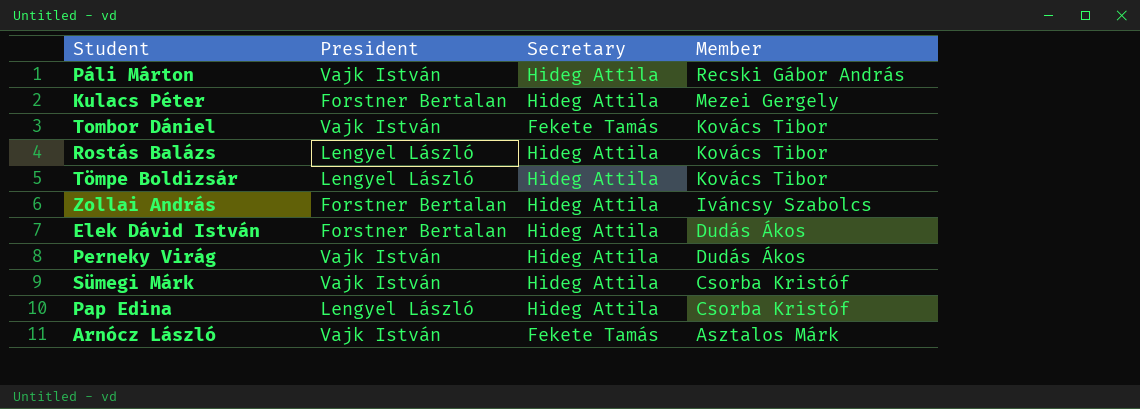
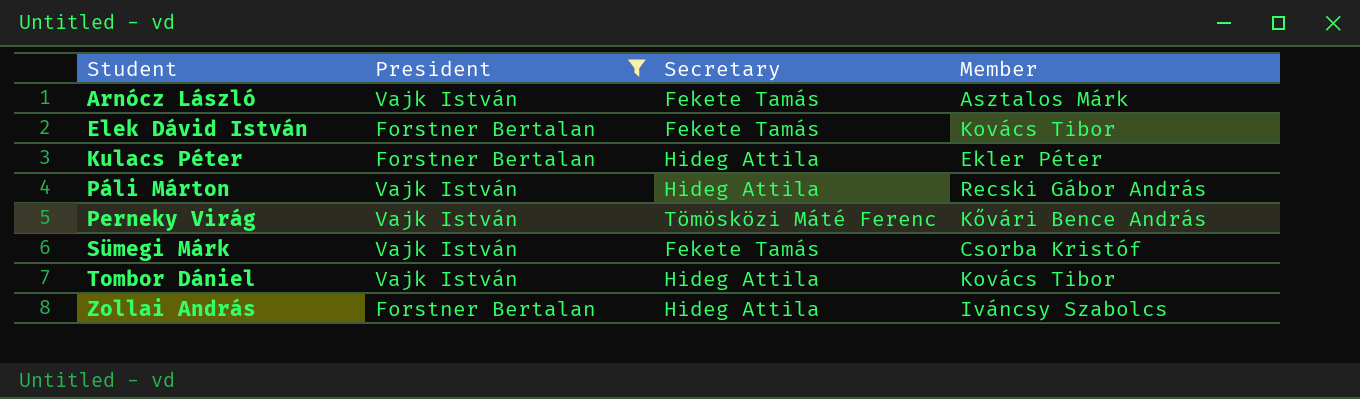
filter: none -> President != Lengyel László
row order: Member descending -> Student ascending
Elek Dávid István | Secretary: Hideg Attila -> Fekete Tamás
Elek Dávid István | Member: Dudás Ákos -> Kovács Tibor
Kulacs Péter | Member: Mezei Gergely -> Ekler Péter
Perneky Virág | Secretary: Hideg Attila -> Tömösközi Máté Ferenc
Perneky Virág | Member: Dudás Ákos -> Kővári Bence András
Sümegi Márk | Secretary: Hideg Attila -> Fekete Tamás
Tombor Dániel | Secretary: Fekete Tamás -> Hideg Attila

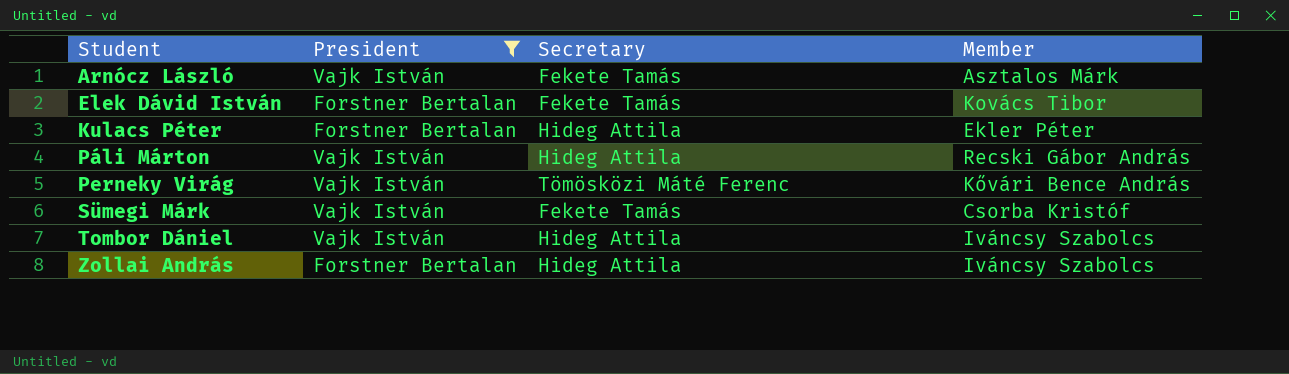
Tombor Dániel | Member: Kovács Tibor -> Iváncsy Szabolcs

